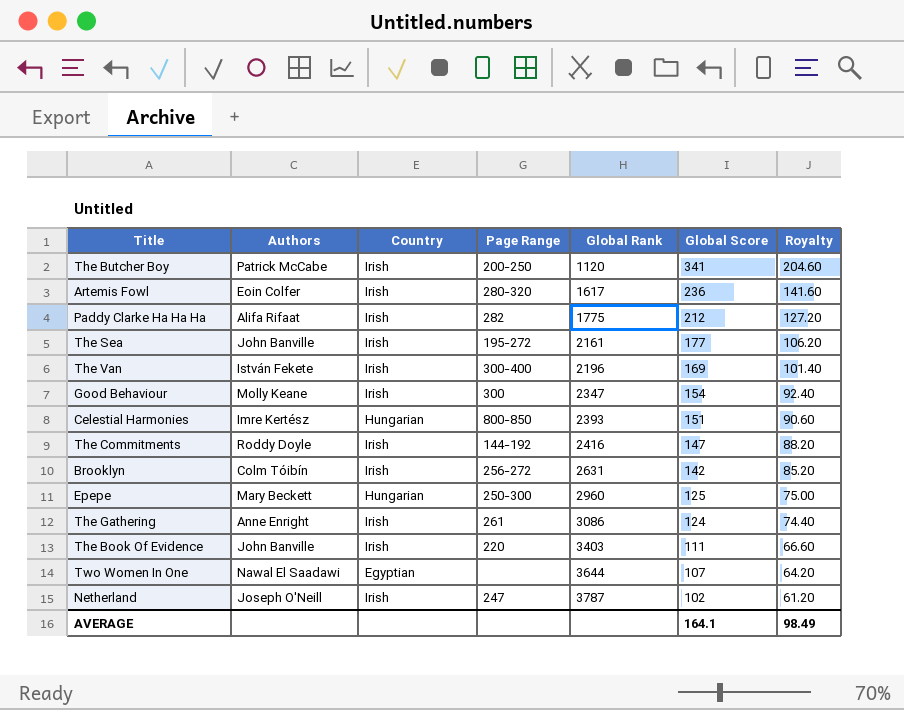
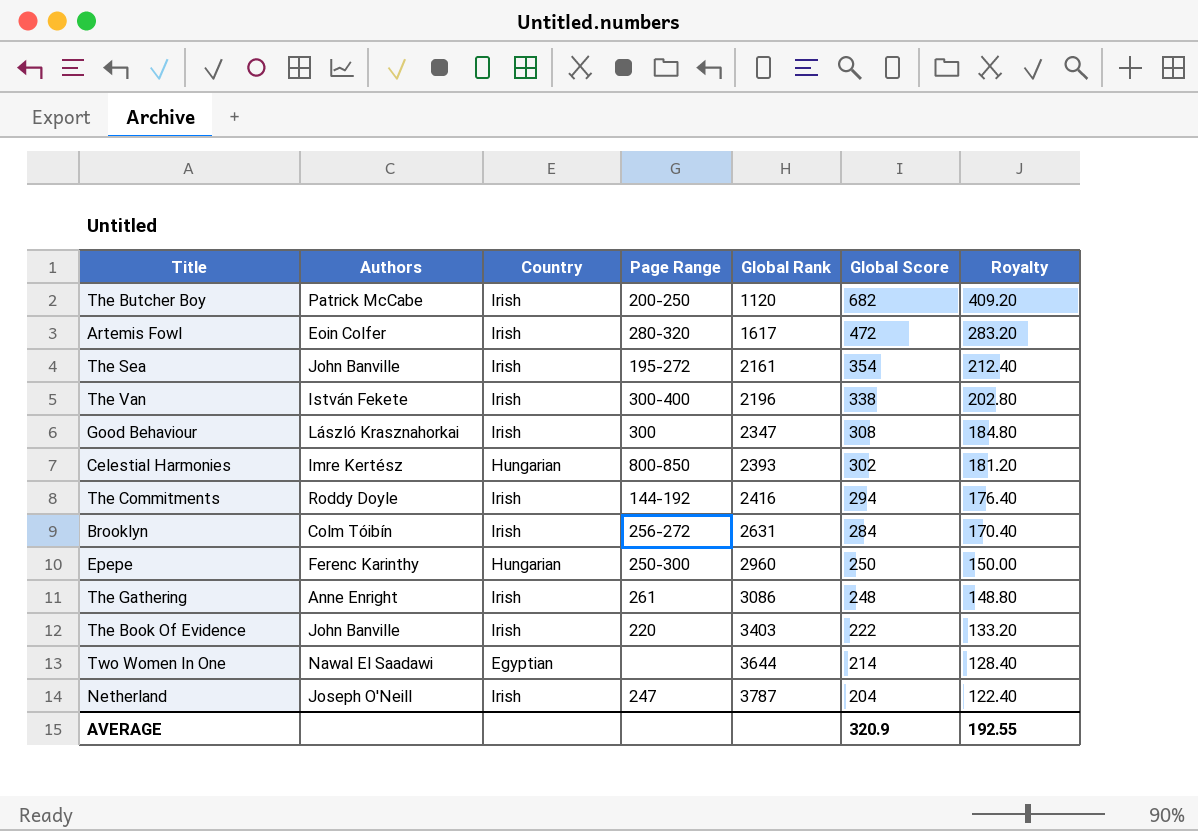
row Paddy Clarke Ha Ha Ha: Alifa Rifaat | Irish | 282 | 1775 | 212 | 127.20 -> none
The Butcher Boy | Global Score: 341 -> 682
The Butcher Boy | Royalty: 204.60 -> 409.20
Artemis Fowl | Global Score: 236 -> 472
Artemis Fowl | Royalty: 141.60 -> 283.20
The Sea | Global Score: 177 -> 354
The Sea | Royalty: 106.20 -> 212.40
The Van | Global Score: 169 -> 338
The Van | Royalty: 101.40 -> 202.80
Good Behaviour | Authors: Molly Keane -> László Krasznahorkai
Good Behaviour | Global Score: 154 -> 308
Good Behaviour | Royalty: 92.40 -> 184.80
Celestial Harmonies | Global Score: 151 -> 302
Celestial Harmonies | Royalty: 90.60 -> 181.20
The Commitments | Global Score: 147 -> 294
The Commitments | Royalty: 88.20 -> 176.40
Brooklyn | Global Score: 142 -> 284
Brooklyn | Royalty: 85.20 -> 170.40
Epepe | Authors: Mary Beckett -> Ferenc Karinthy
Epepe | Global Score: 125 -> 250
Epepe | Royalty: 75.00 -> 150.00
The Gathering | Global Score: 124 -> 248
The Gathering | Royalty: 74.40 -> 148.80
The Book Of Evidence | Global Score: 111 -> 222
The Book Of Evidence | Royalty: 66.60 -> 133.20
Two Women In One | Global Score: 107 -> 214
Two Women In One | Royalty: 64.20 -> 128.40
Netherland | Global Score: 102 -> 204
Netherland | Royalty: 61.20 -> 122.40
AVERAGE | Global Score: 164.1 -> 320.9
AVERAGE | Royalty: 98.49 -> 192.55

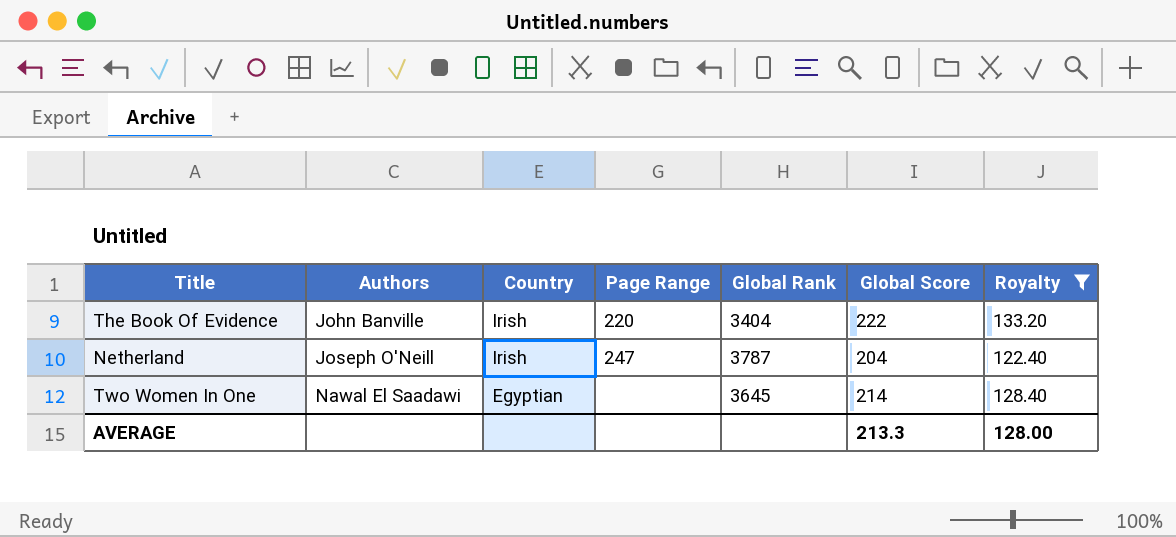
filter: none -> Royalty <= 133.20
row order: Global Rank ascending -> Authors ascending
The Book Of Evidence | Global Rank: 3403 -> 3404
Two Women In One | Global Rank: 3644 -> 3645
AVERAGE | Global Score: 320.9 -> 213.3
AVERAGE | Royalty: 192.55 -> 128.00

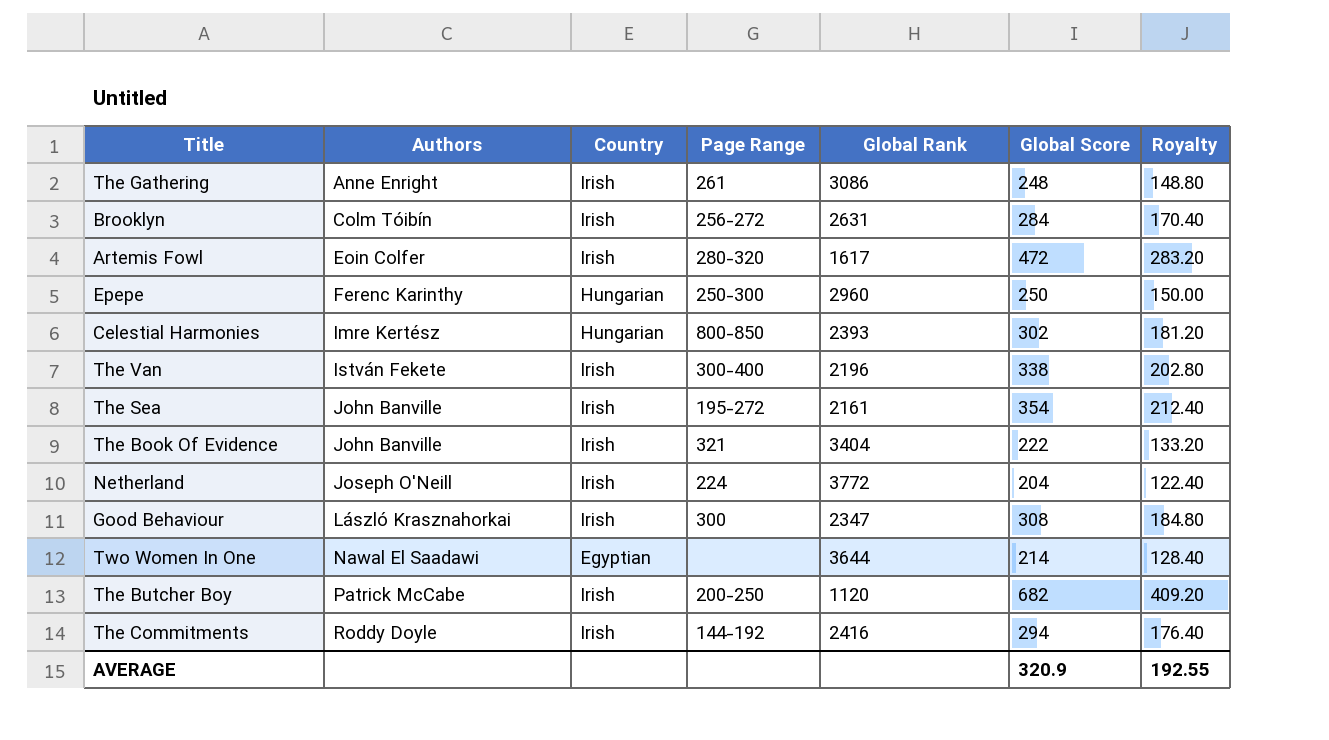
filter: Royalty <= 133.20 -> none
The Book Of Evidence | Page Range: 220 -> 321
Netherland | Page Range: 247 -> 224
Netherland | Global Rank: 3787 -> 3772
Two Women In One | Global Rank: 3645 -> 3644
AVERAGE | Global Score: 213.3 -> 320.9
AVERAGE | Royalty: 128.00 -> 192.55

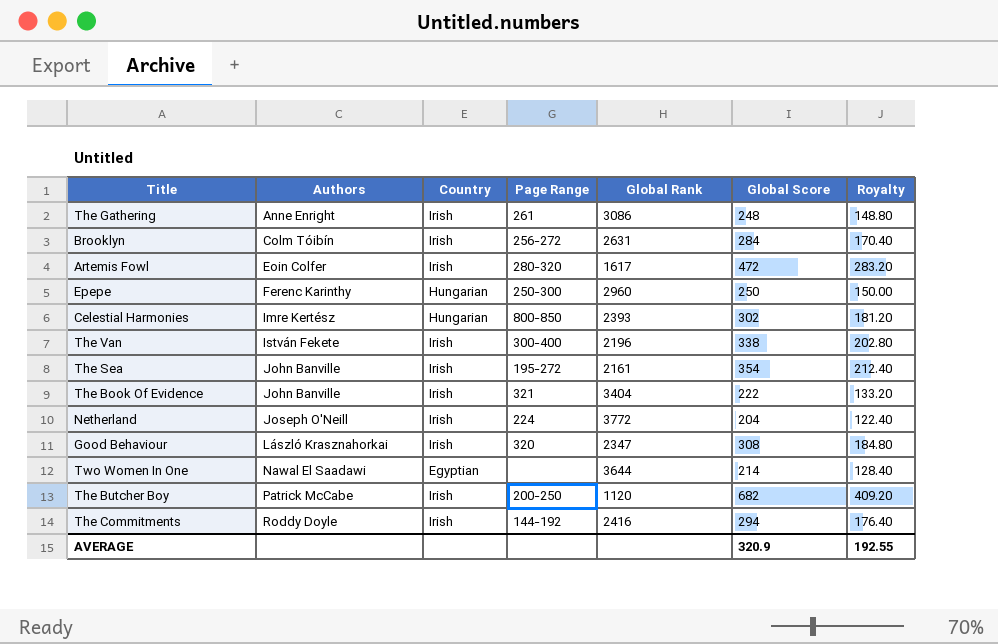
Good Behaviour | Page Range: 300 -> 320

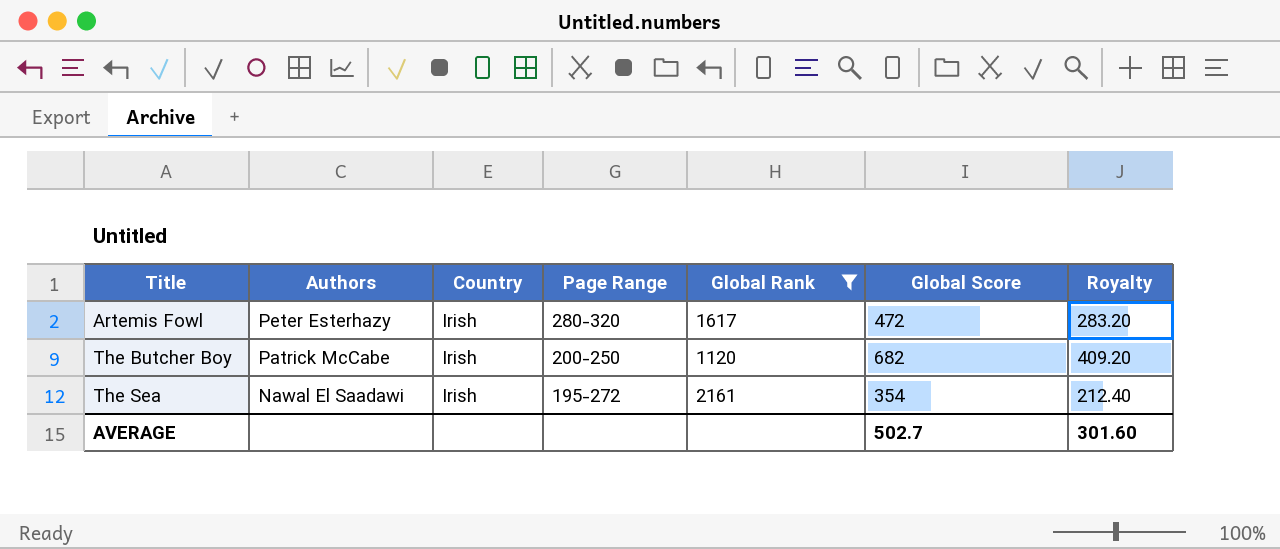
filter: none -> Global Rank <= 2161
row order: Authors ascending -> Title ascending
Artemis Fowl | Authors: Eoin Colfer -> Peter Esterhazy
The Sea | Authors: John Banville -> Nawal El Saadawi
AVERAGE | Global Score: 320.9 -> 502.7
AVERAGE | Royalty: 192.55 -> 301.60

